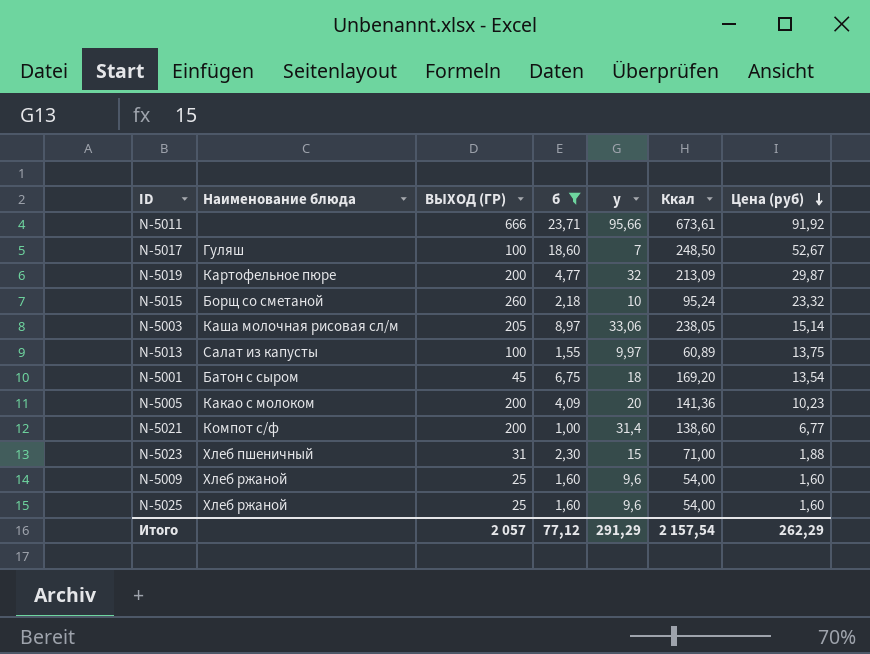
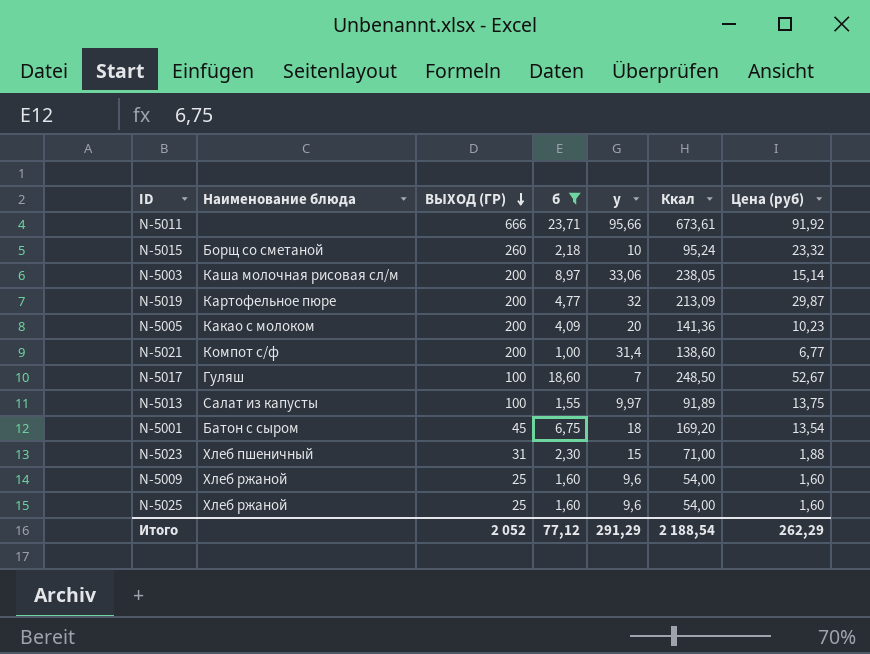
row order: Цена (руб) descending -> ВЫХОД (ГР) descending
N-5003 | ВЫХОД (ГР): 205 -> 200
N-5013 | Ккал: 60,89 -> 91,89
Итого | ВЫХОД (ГР): 2 057 -> 2 052
Итого | Ккал: 2 157,54 -> 2 188,54

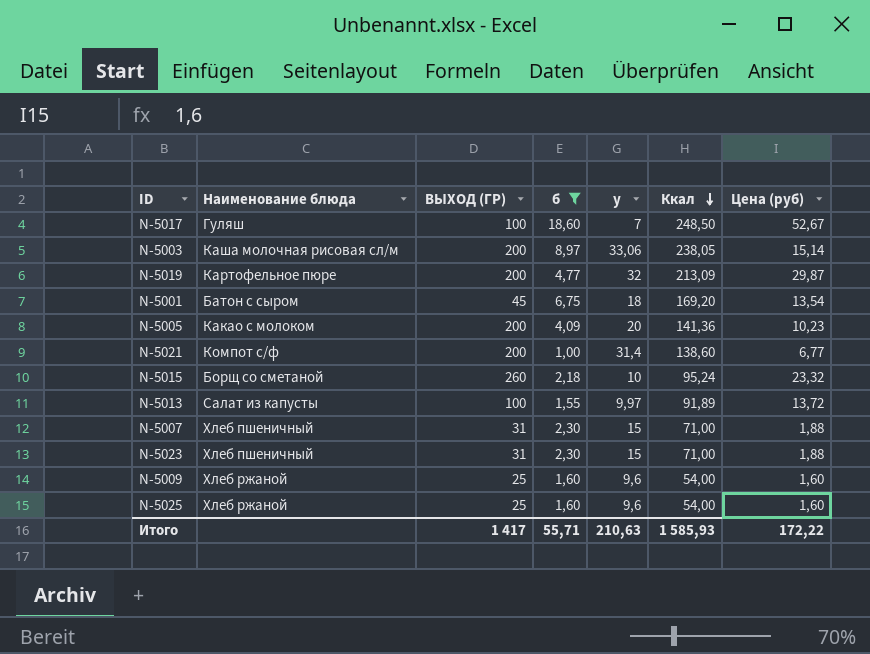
row order: ВЫХОД (ГР) descending -> Ккал descending
row N-5011: none | 666 | 23,71 | 95,66 | 673,61 | 91,92 -> none
N-5013 | Цена (руб): 13,75 -> 13,72
row N-5007: none -> Хлеб пшеничный | 31 | 2,30 | 15 | 71,00 | 1,88
Итого | ВЫХОД (ГР): 2 052 -> 1 417
Итого | б: 77,12 -> 55,71
Итого | у: 291,29 -> 210,63
Итого | Ккал: 2 188,54 -> 1 585,93
Итого | Цена (руб): 262,29 -> 172,22

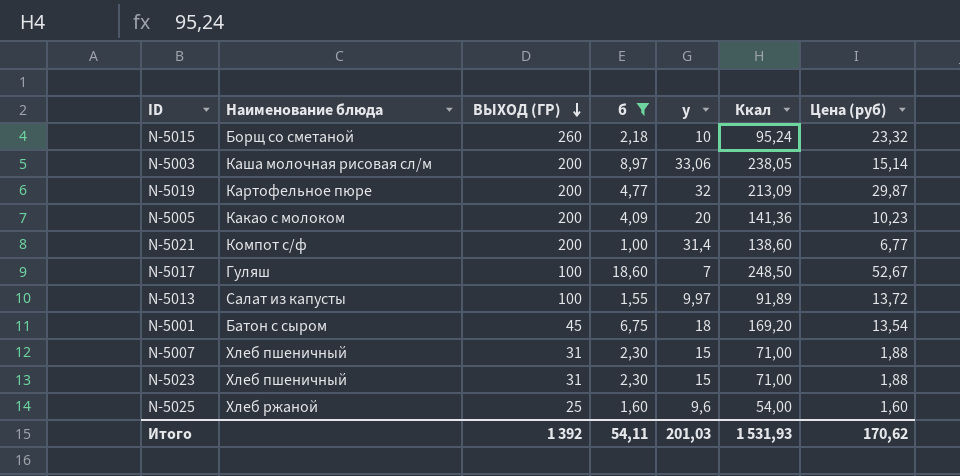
row order: Ккал descending -> ВЫХОД (ГР) descending
row N-5009: Хлеб ржаной | 25 | 1,60 | 9,6 | 54,00 | 1,60 -> none
Итого | ВЫХОД (ГР): 1 417 -> 1 392
Итого | б: 55,71 -> 54,11
Итого | у: 210,63 -> 201,03
Итого | Ккал: 1 585,93 -> 1 531,93
Итого | Цена (руб): 172,22 -> 170,62

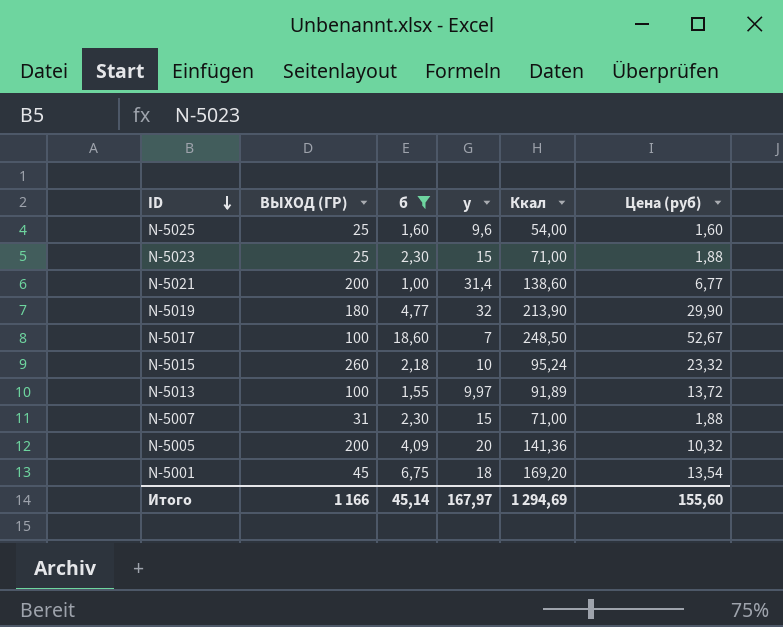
row order: ВЫХОД (ГР) descending -> ID descending
column Наименование блюда | position: 2 -> none
row N-5003: Каша молочная рисовая сл/м | 200 | 8,97 | 33,06 | 238,05 | 15,14 -> none
N-5023 | ВЫХОД (ГР): 31 -> 25
N-5019 | ВЫХОД (ГР): 200 -> 180
N-5019 | Ккал: 213,09 -> 213,90
N-5019 | Цена (руб): 29,87 -> 29,90
N-5005 | Цена (руб): 10,23 -> 10,32
Итого | ВЫХОД (ГР): 1 392 -> 1 166
Итого | б: 54,11 -> 45,14
Итого | у: 201,03 -> 167,97
Итого | Ккал: 1 531,93 -> 1 294,69
Итого | Цена (руб): 170,62 -> 155,60

